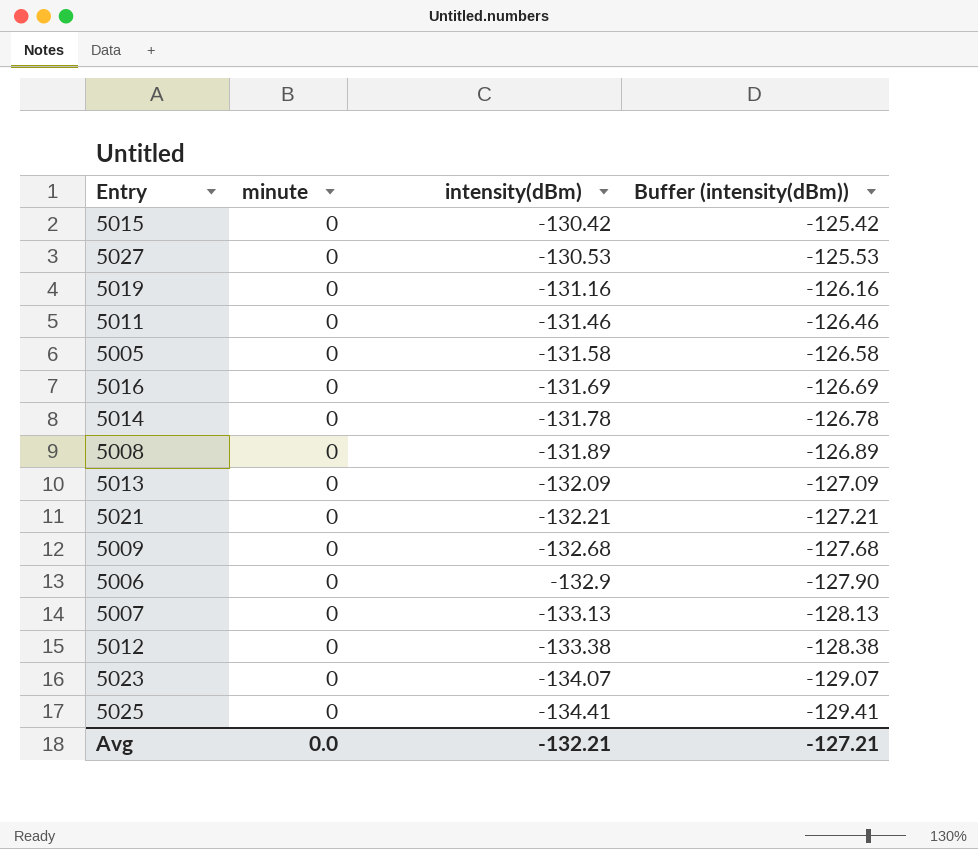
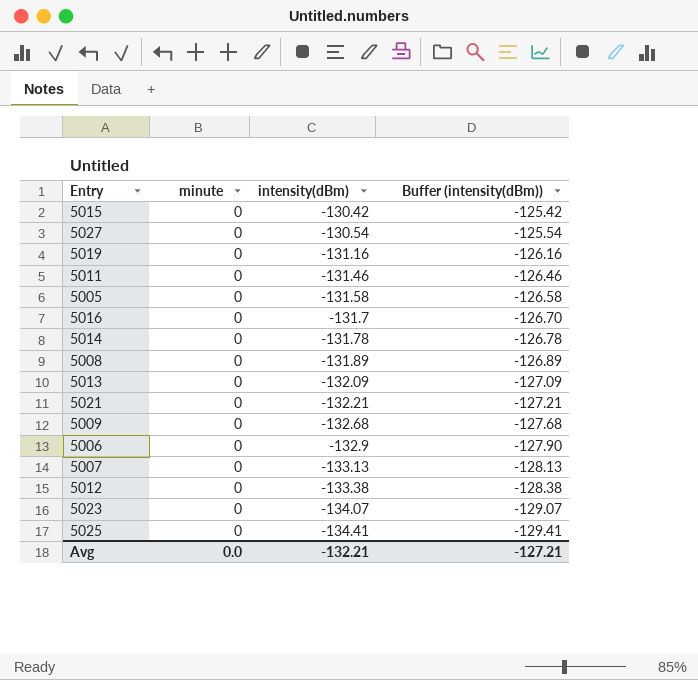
5027 | intensity(dBm): -130.53 -> -130.54
5027 | Buffer (intensity(dBm)): -125.53 -> -125.54
5016 | intensity(dBm): -131.69 -> -131.7
5016 | Buffer (intensity(dBm)): -126.69 -> -126.70

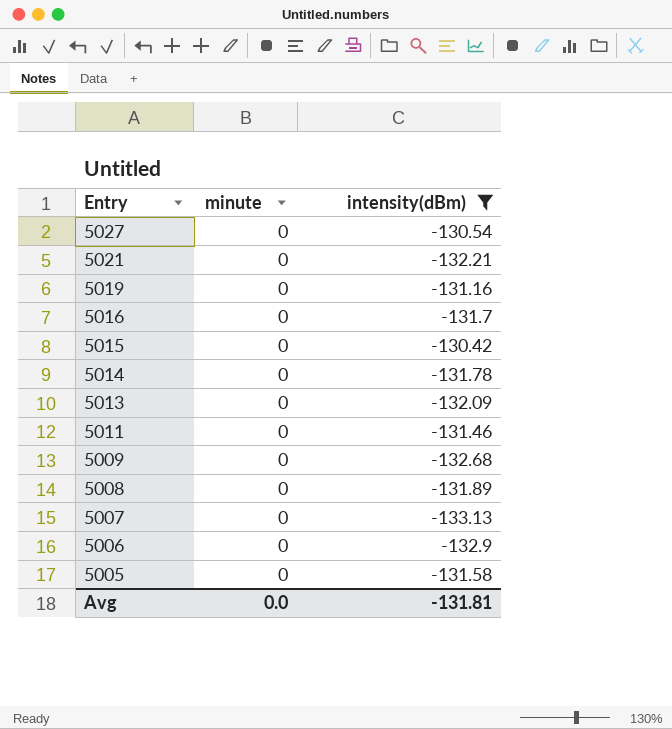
filter: none -> intensity(dBm) >= -133.13
row order: intensity(dBm) descending -> Entry descending
column Buffer (intensity(dBm)) | formula: [intensity(dBm)] + 5 -> none
Avg | intensity(dBm): -132.21 -> -131.81

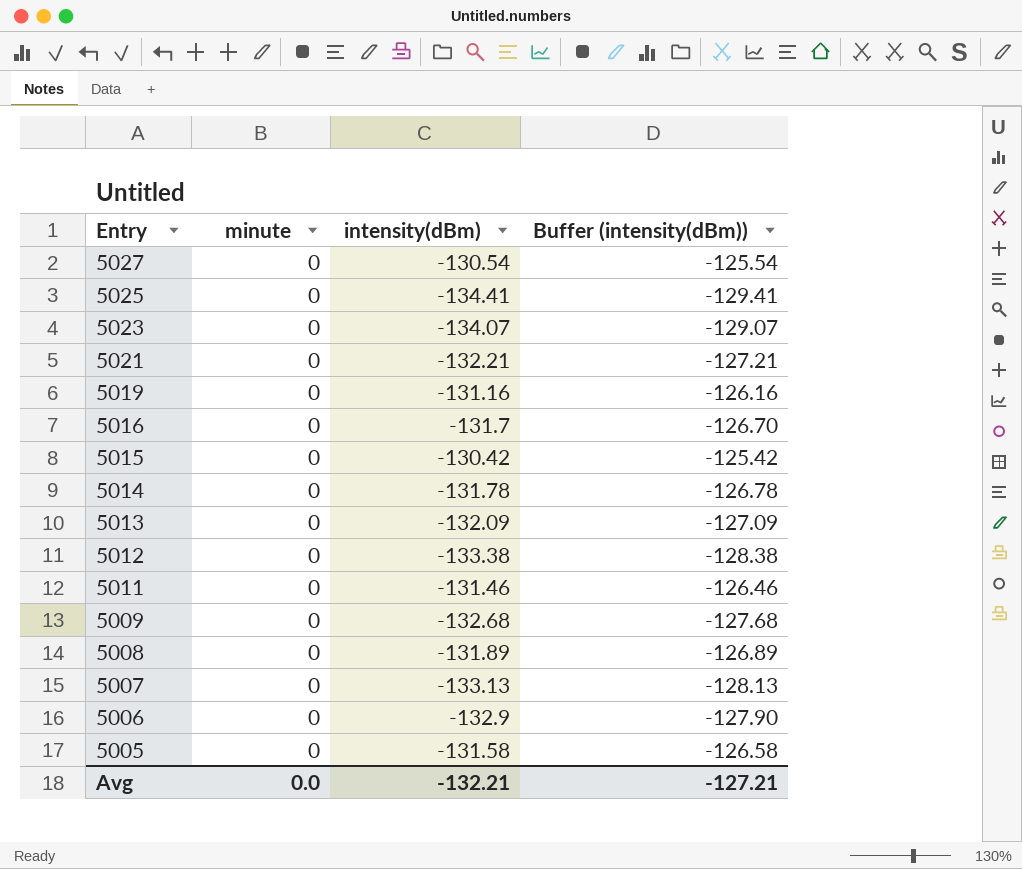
filter: intensity(dBm) >= -133.13 -> none
column Buffer (intensity(dBm)) | formula: none -> [intensity(dBm)] + 5
Avg | intensity(dBm): -131.81 -> -132.21

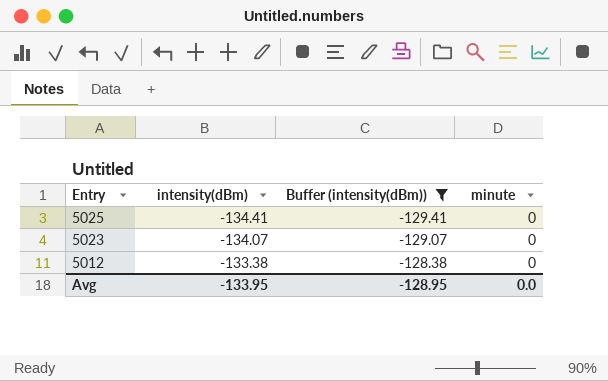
filter: none -> Buffer (intensity(dBm)) <= -128.38
column minute | position: 2 -> 4
Avg | intensity(dBm): -132.21 -> -133.95
Avg | Buffer (intensity(dBm)): -127.21 -> -128.95

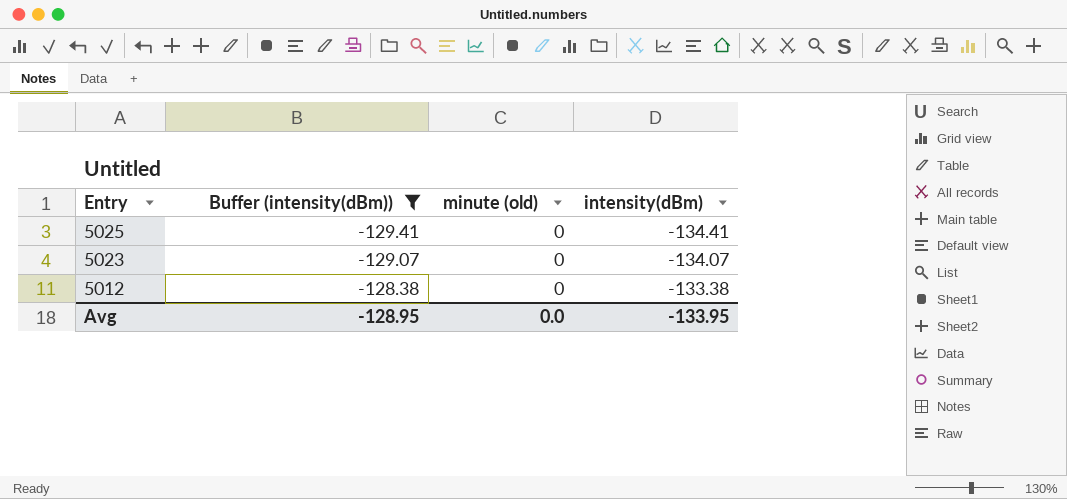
column name: minute -> minute (old)
column intensity(dBm) | position: 2 -> 4

